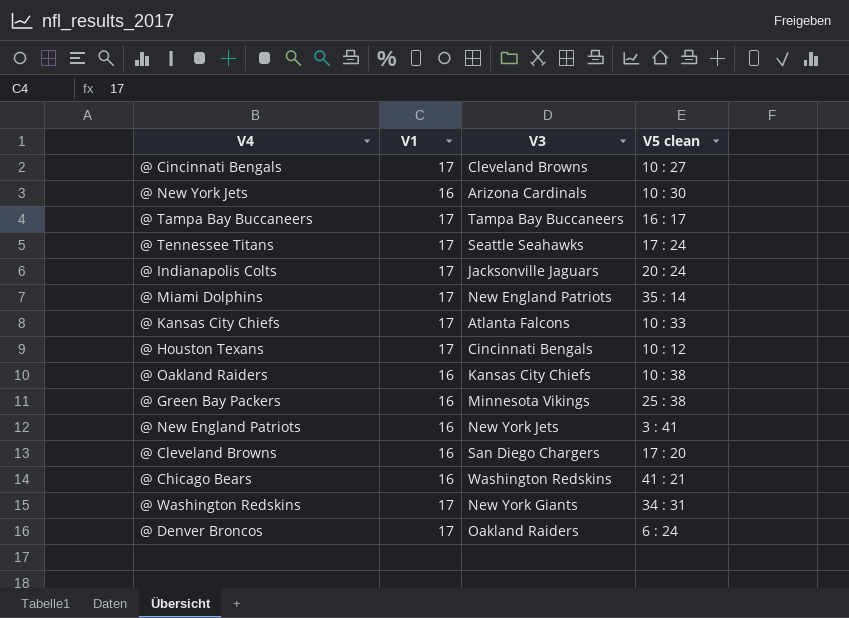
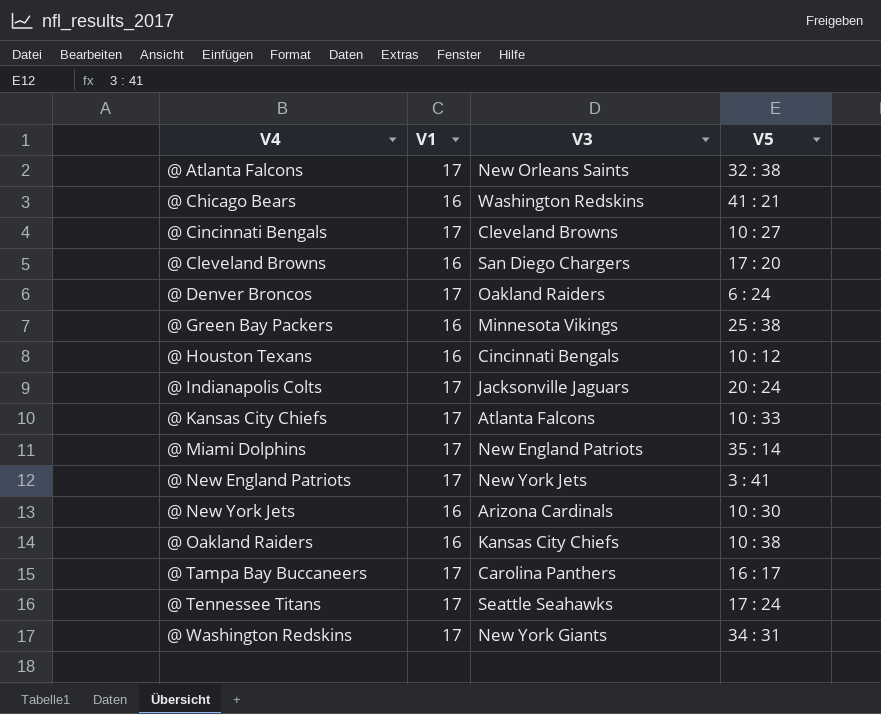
row order: none -> V4 ascending
column name: V5 clean -> V5
row @ Atlanta Falcons: none -> 17 | New Orleans Saints | 32 : 38
@ Houston Texans | V1: 17 -> 16
@ New England Patriots | V1: 16 -> 17
@ Tampa Bay Buccaneers | V3: Tampa Bay Buccaneers -> Carolina Panthers

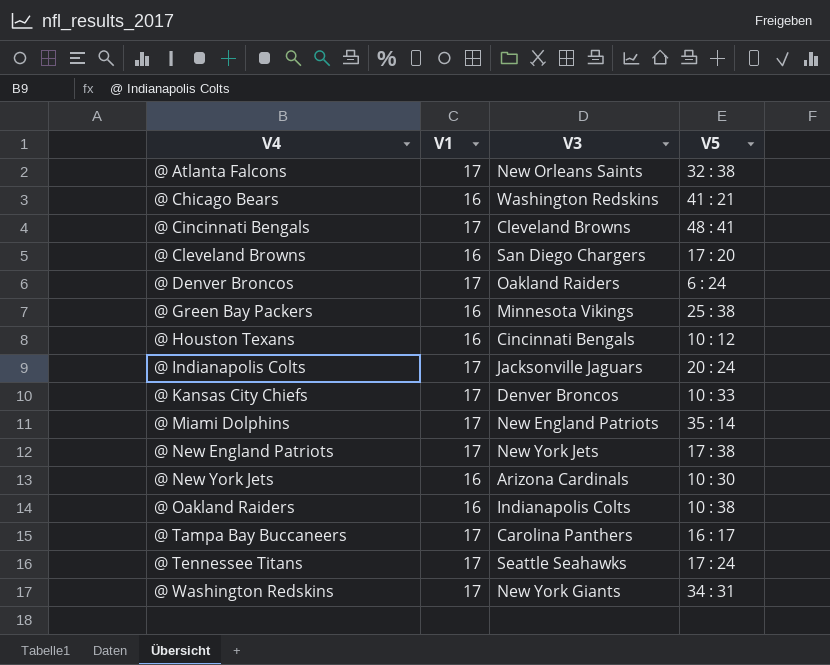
@ Cincinnati Bengals | V5: 10 : 27 -> 48 : 41
@ Kansas City Chiefs | V3: Atlanta Falcons -> Denver Broncos
@ New England Patriots | V5: 3 : 41 -> 17 : 38
@ Oakland Raiders | V3: Kansas City Chiefs -> Indianapolis Colts

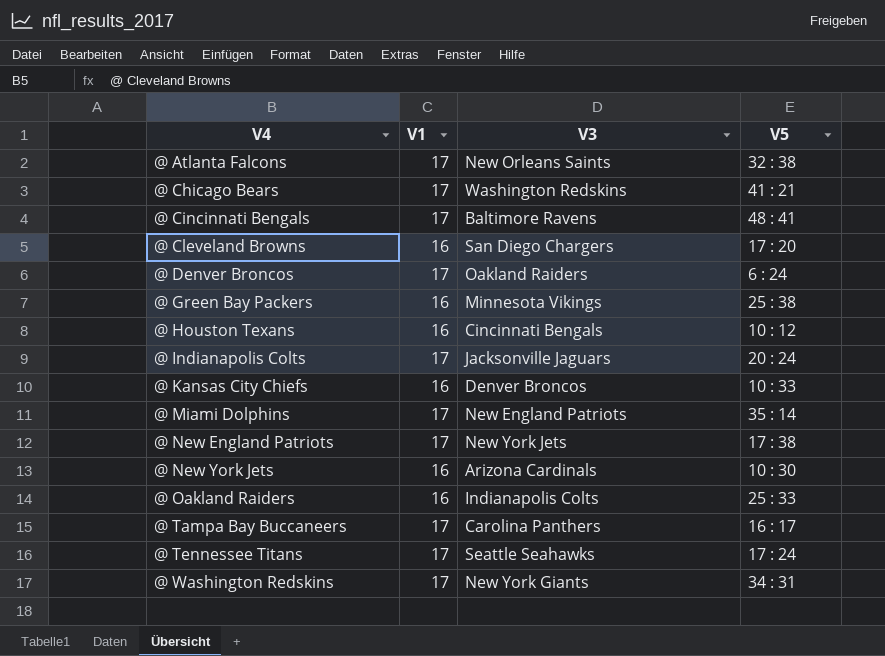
@ Chicago Bears | V1: 16 -> 17
@ Cincinnati Bengals | V3: Cleveland Browns -> Baltimore Ravens
@ Kansas City Chiefs | V1: 17 -> 16
@ Oakland Raiders | V5: 10 : 38 -> 25 : 33

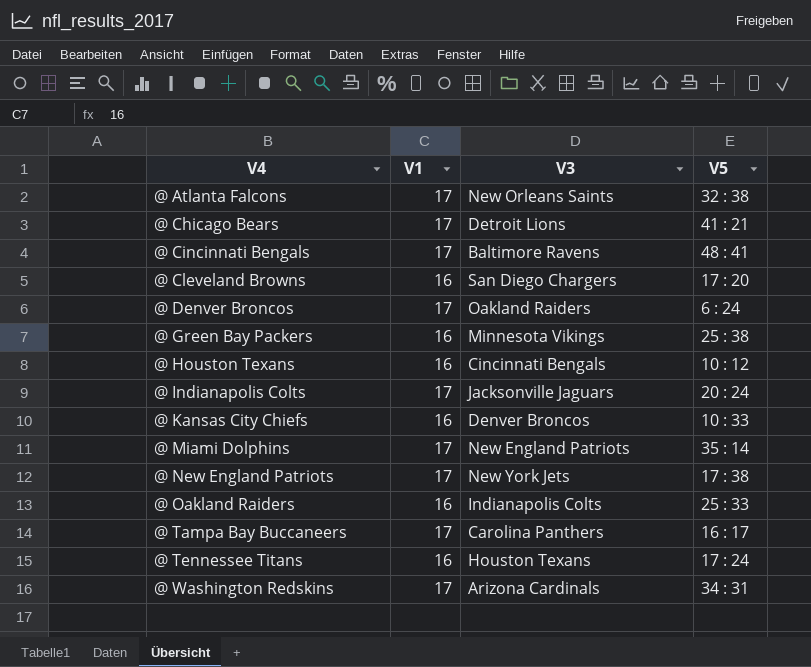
row @ New York Jets: 16 | Arizona Cardinals | 10 : 30 -> none
@ Chicago Bears | V3: Washington Redskins -> Detroit Lions
@ Tennessee Titans | V1: 17 -> 16
@ Tennessee Titans | V3: Seattle Seahawks -> Houston Texans
@ Washington Redskins | V3: New York Giants -> Arizona Cardinals

